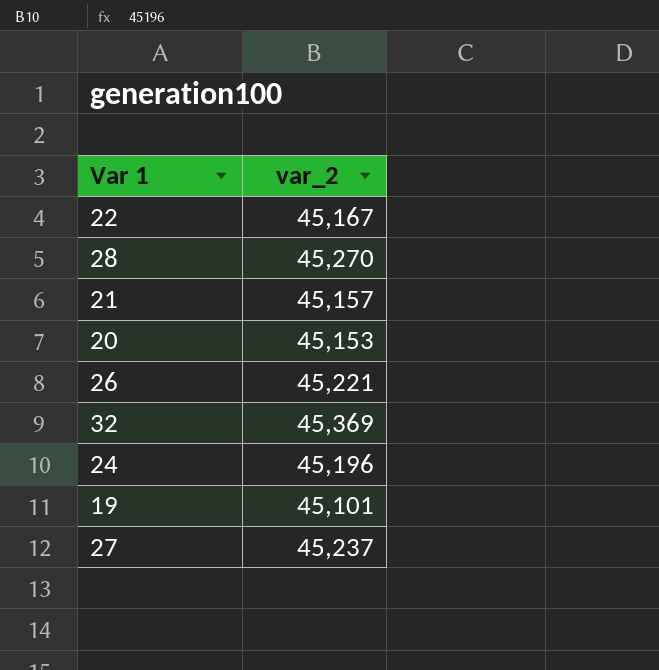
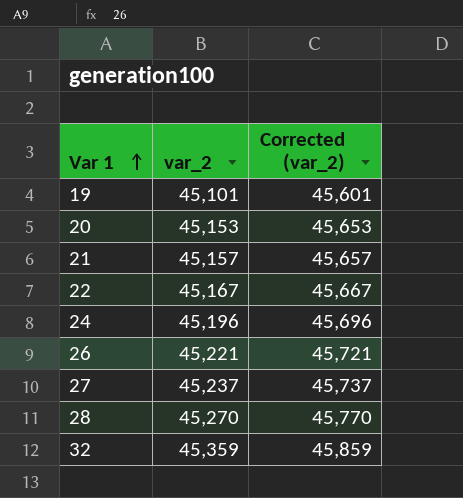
row order: none -> Var 1 ascending
column Corrected (var_2) | formula: none -> [var_2] + 500
32 | var_2: 45,369 -> 45,359

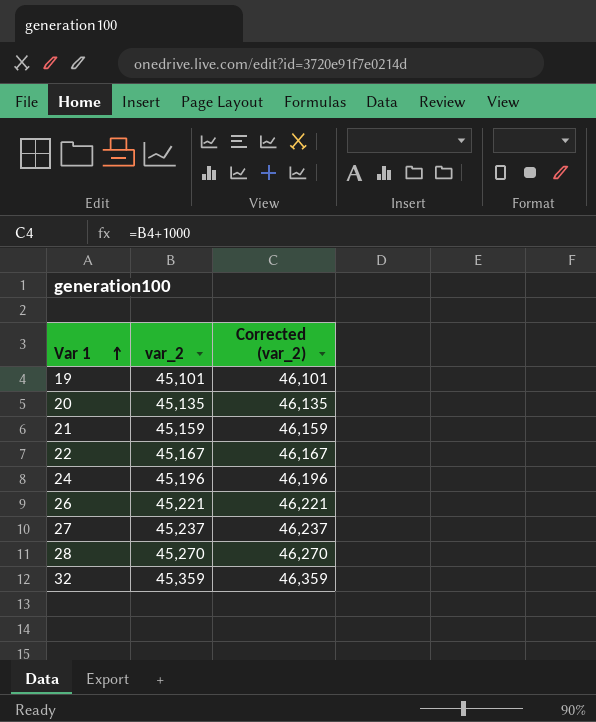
column Corrected (var_2) | formula: [var_2] + 500 -> [var_2] + 1000
20 | var_2: 45,153 -> 45,135
21 | var_2: 45,157 -> 45,159

